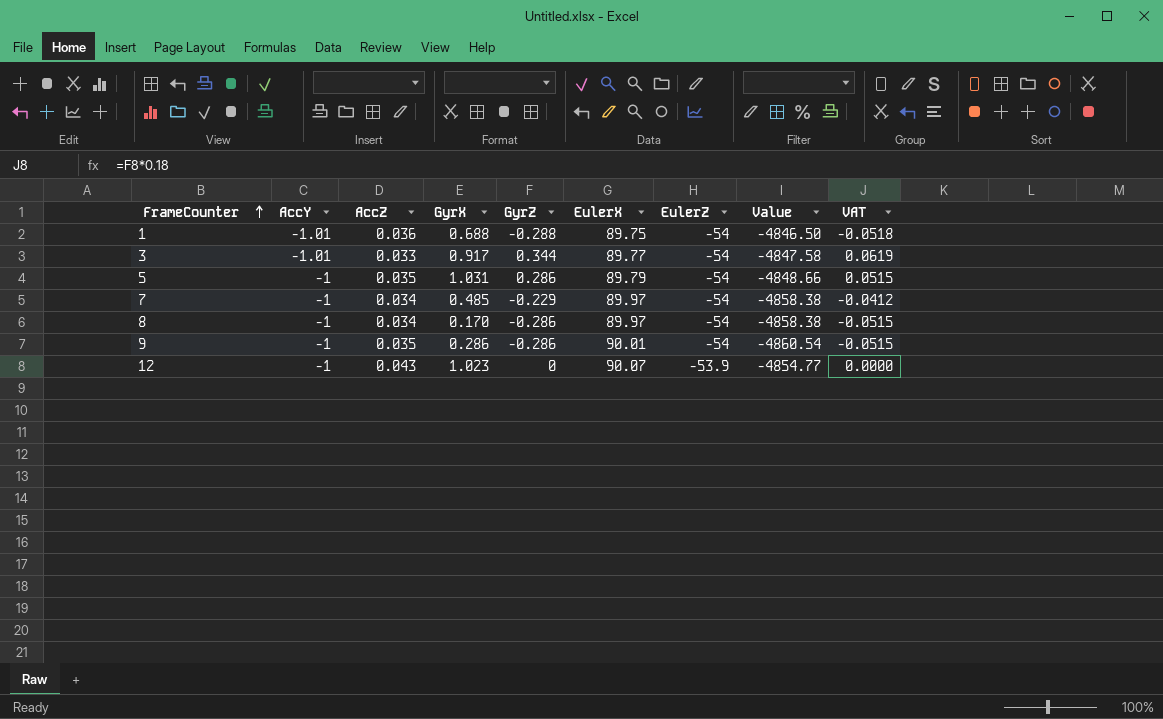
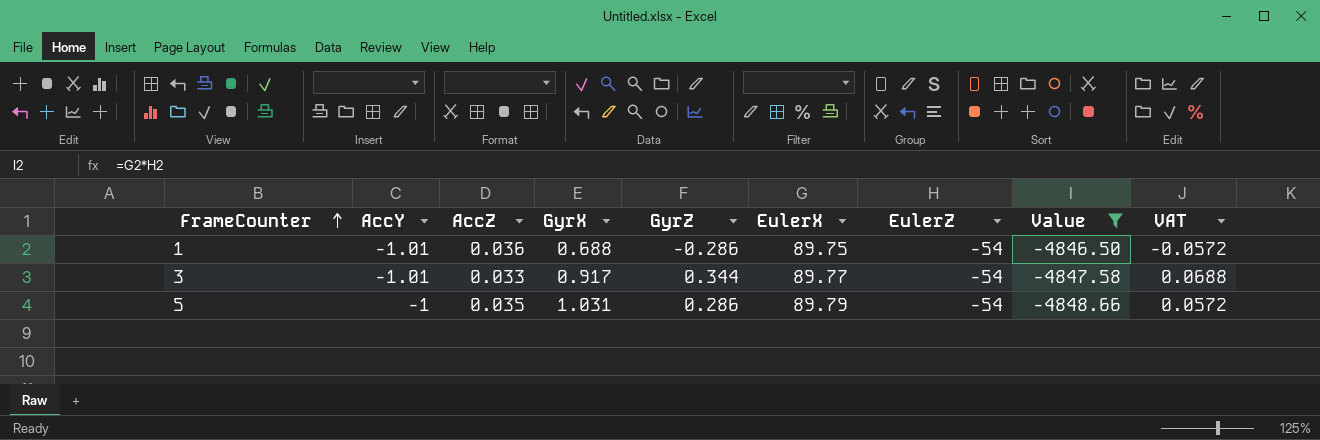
filter: none -> Value >= -4848.66
column VAT | formula: [GyrZ] * 0.18 -> [GyrZ] * 0.2
1 | GyrZ: -0.288 -> -0.286

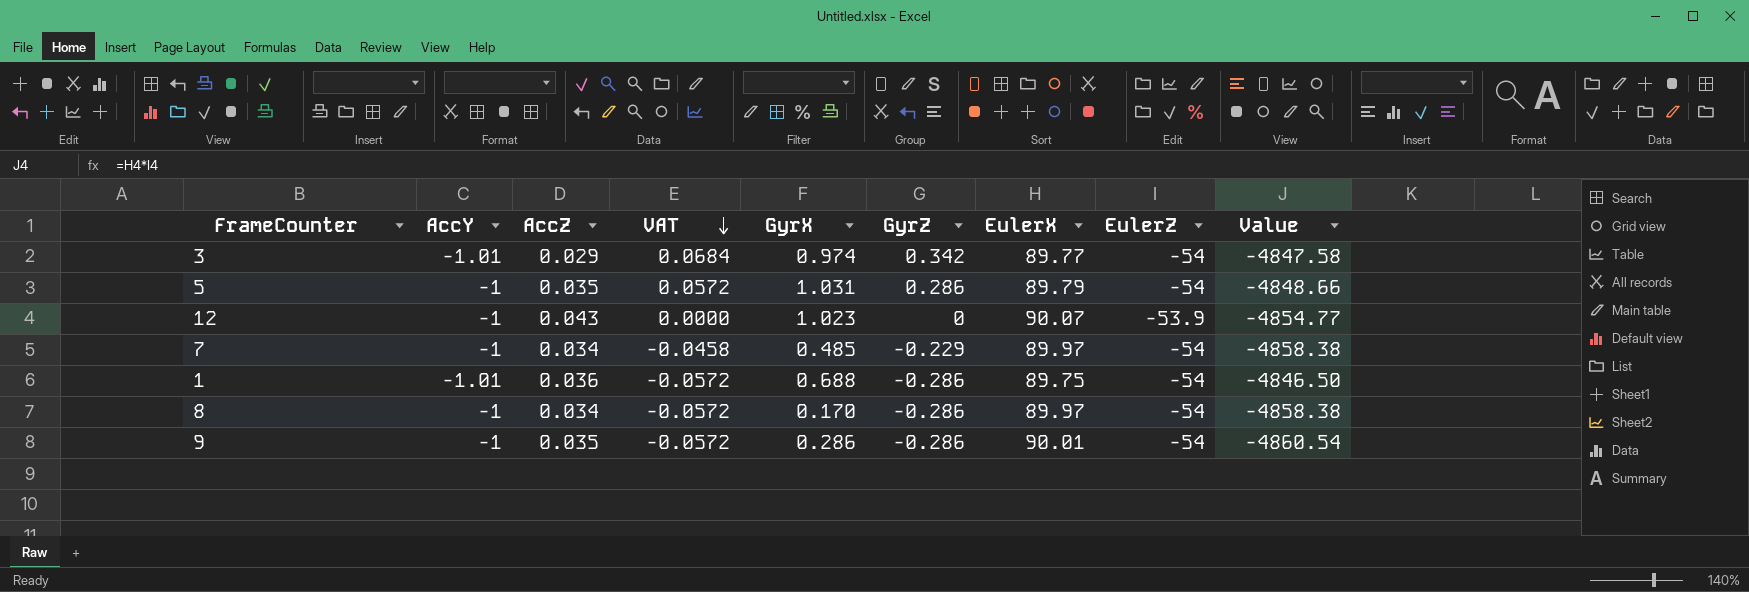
filter: Value >= -4848.66 -> none
row order: FrameCounter ascending -> VAT descending
column VAT | position: 9 -> 4
3 | AccZ: 0.033 -> 0.029
3 | VAT: 0.0688 -> 0.0684
3 | GyrX: 0.917 -> 0.974
3 | GyrZ: 0.344 -> 0.342

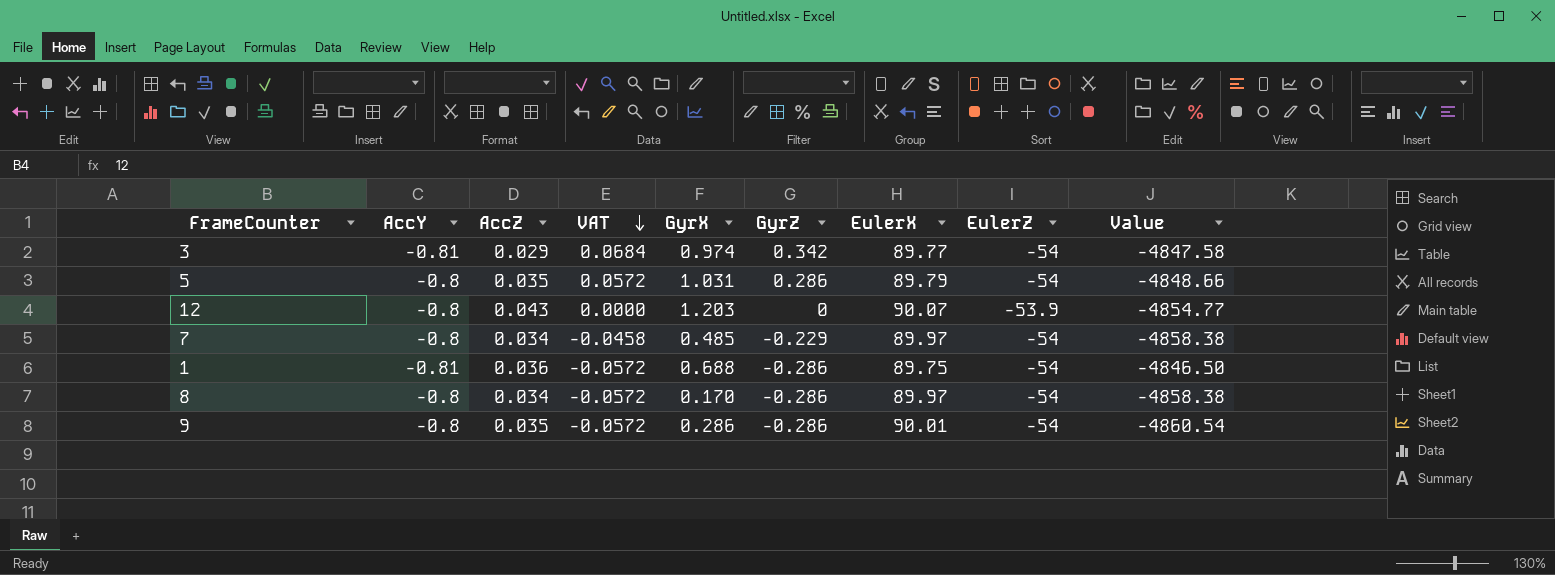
3 | AccY: -1.01 -> -0.81
5 | AccY: -1 -> -0.8
12 | AccY: -1 -> -0.8
12 | GyrX: 1.023 -> 1.203
7 | AccY: -1 -> -0.8
1 | AccY: -1.01 -> -0.81
8 | AccY: -1 -> -0.8
9 | AccY: -1 -> -0.8

